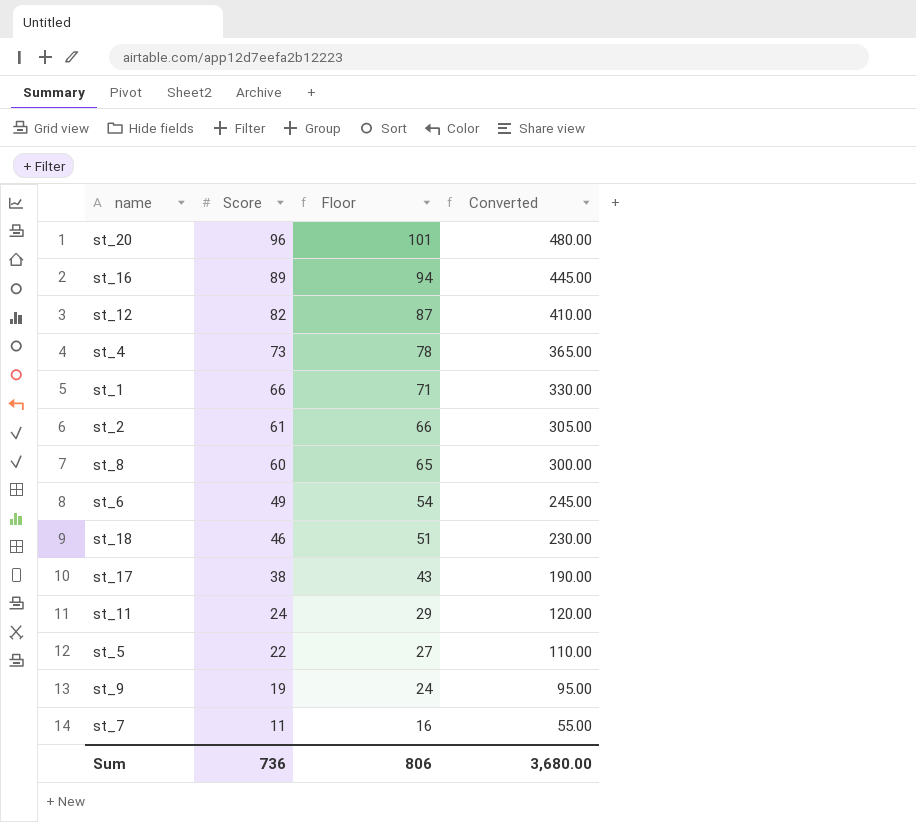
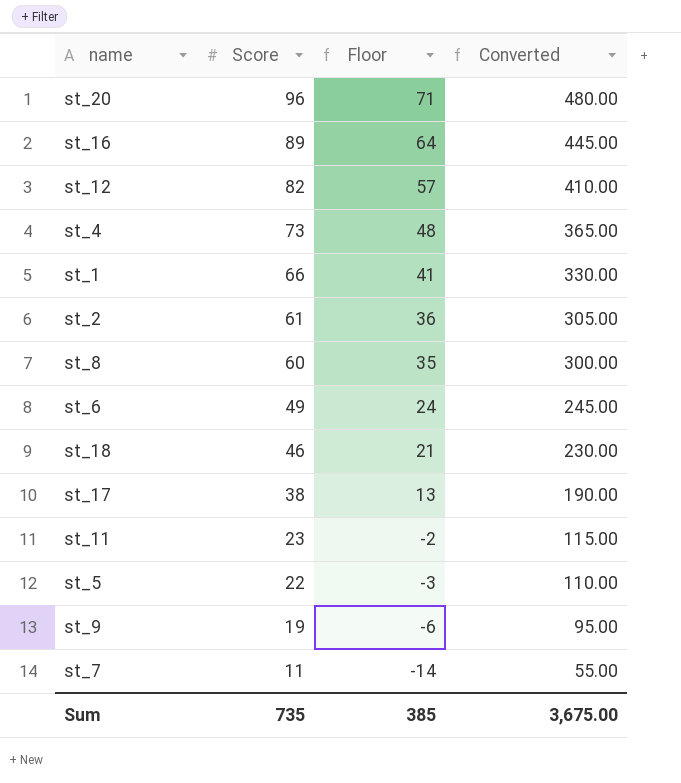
column Floor | formula: [Score] + 5 -> [Score] - 25
st_11 | Score: 24 -> 23
st_11 | Converted: 120.00 -> 115.00
Sum | Score: 736 -> 735
Sum | Floor: 806 -> 385
Sum | Converted: 3,680.00 -> 3,675.00

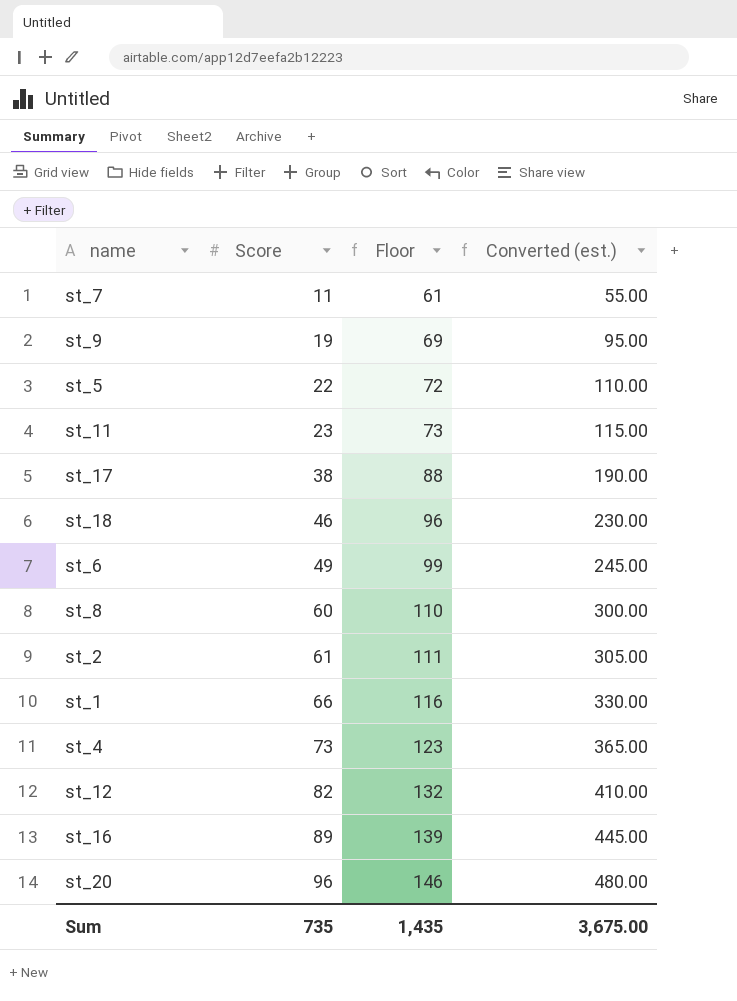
row order: Score descending -> Score ascending
column Floor | formula: [Score] - 25 -> [Score] + 50
column name: Converted -> Converted (est.)
Sum | Floor: 385 -> 1,435

